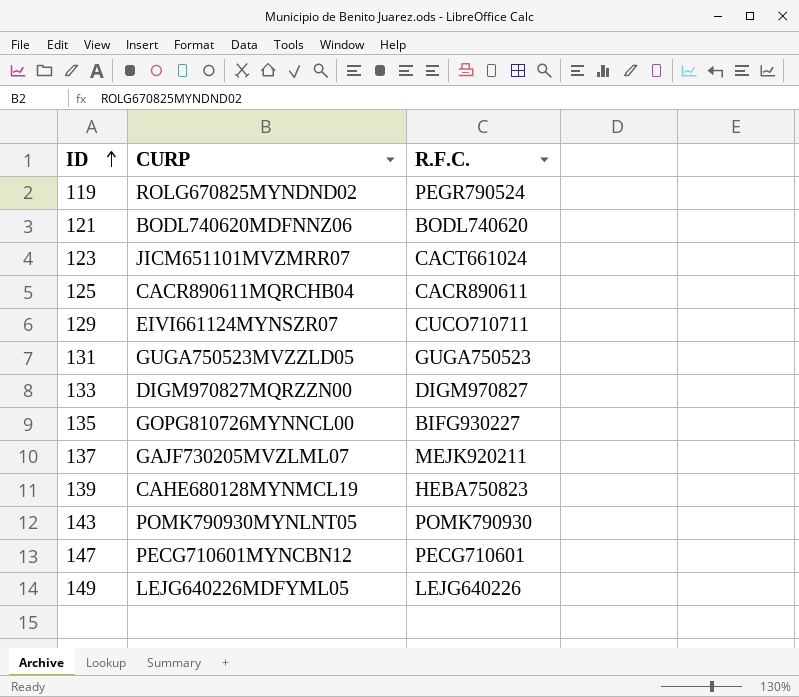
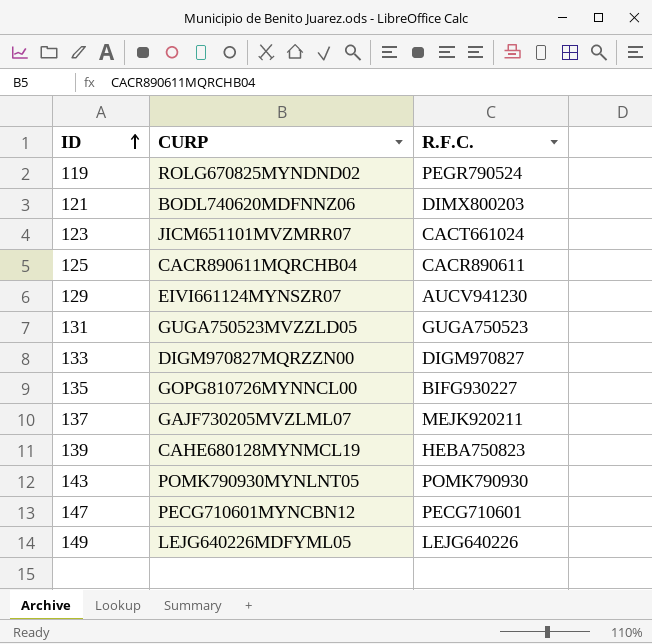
121 | R.F.C.: BODL740620 -> DIMX800203
129 | R.F.C.: CUCO710711 -> AUCV941230

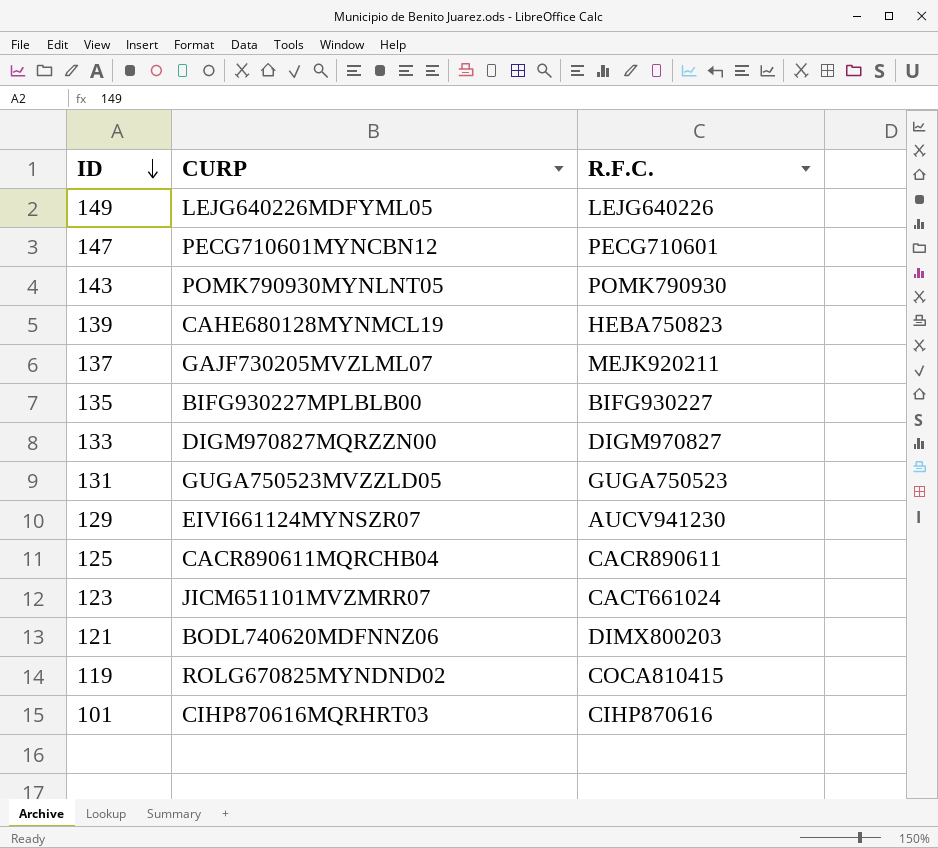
row order: ID ascending -> ID descending
135 | CURP: GOPG810726MYNNCL00 -> BIFG930227MPLBLB00
119 | R.F.C.: PEGR790524 -> COCA810415
row 101: none -> CIHP870616MQRHRT03 | CIHP870616

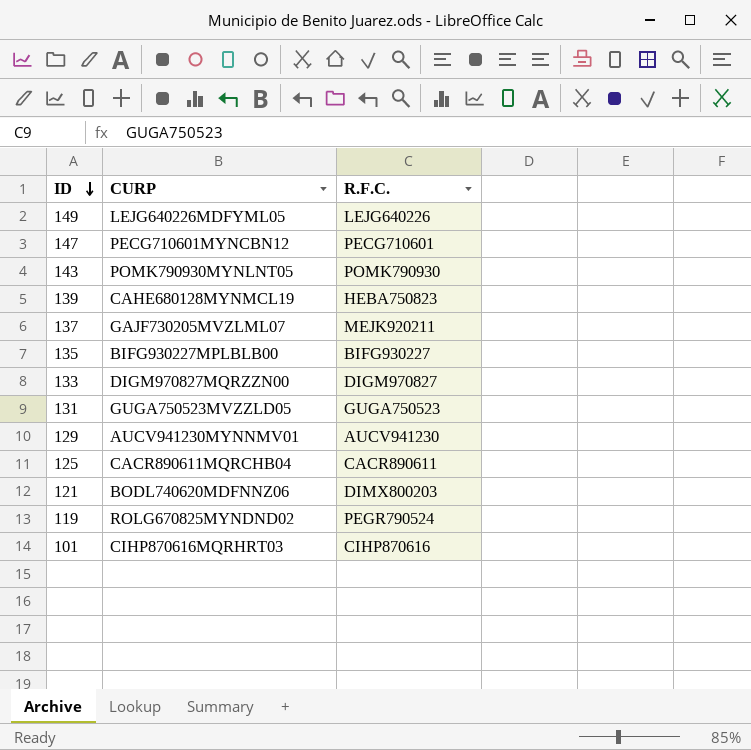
row 123: JICM651101MVZMRR07 | CACT661024 -> none
129 | CURP: EIVI661124MYNSZR07 -> AUCV941230MYNNMV01
119 | R.F.C.: COCA810415 -> PEGR790524

